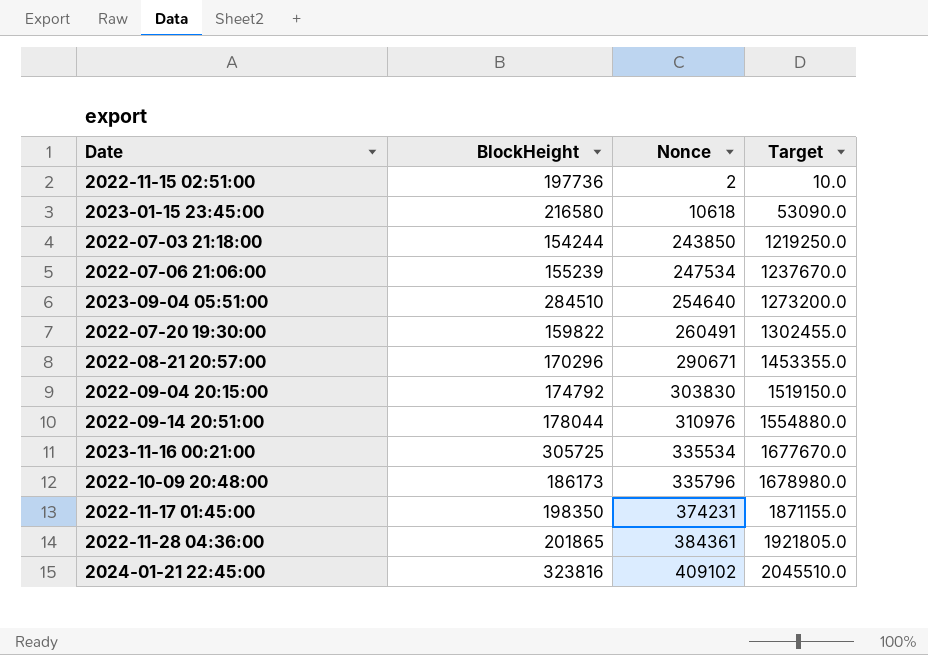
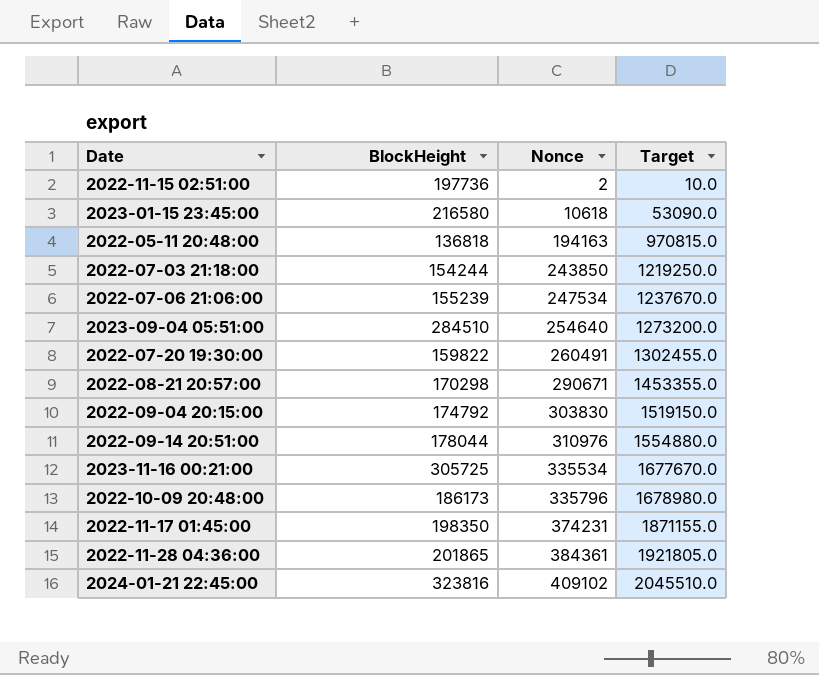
row 2022-05-11 20:48:00: none -> 136818 | 194163 | 970815.0
2022-08-21 20:57:00 | BlockHeight: 170296 -> 170298

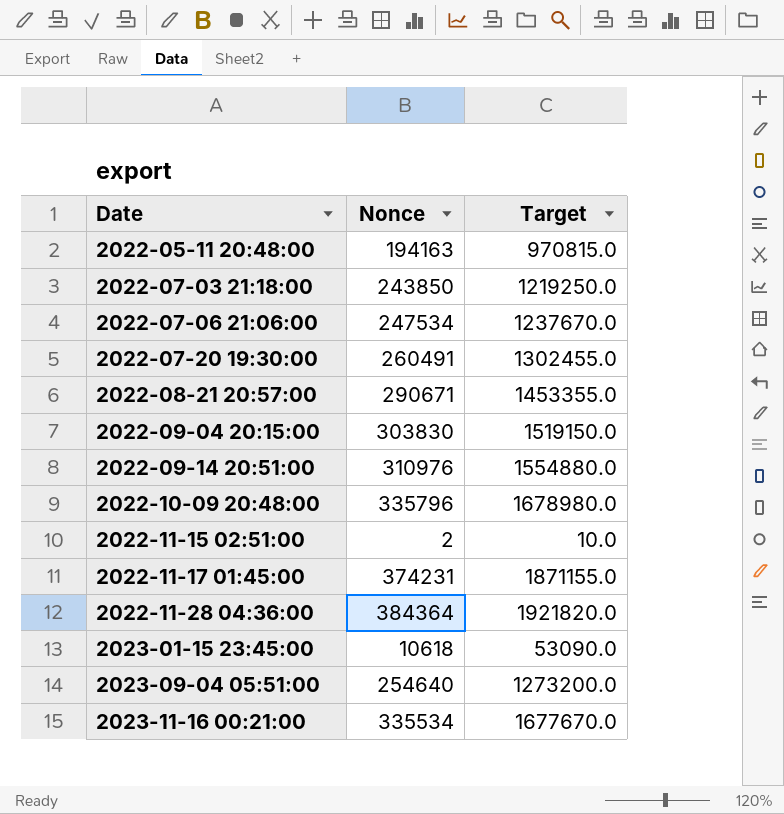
row order: Nonce ascending -> Date ascending
column BlockHeight | position: 2 -> none
row 2024-01-21 22:45:00: 323816 | 409102 | 2045510.0 -> none
2022-11-28 04:36:00 | Nonce: 384361 -> 384364
2022-11-28 04:36:00 | Target: 1921805.0 -> 1921820.0

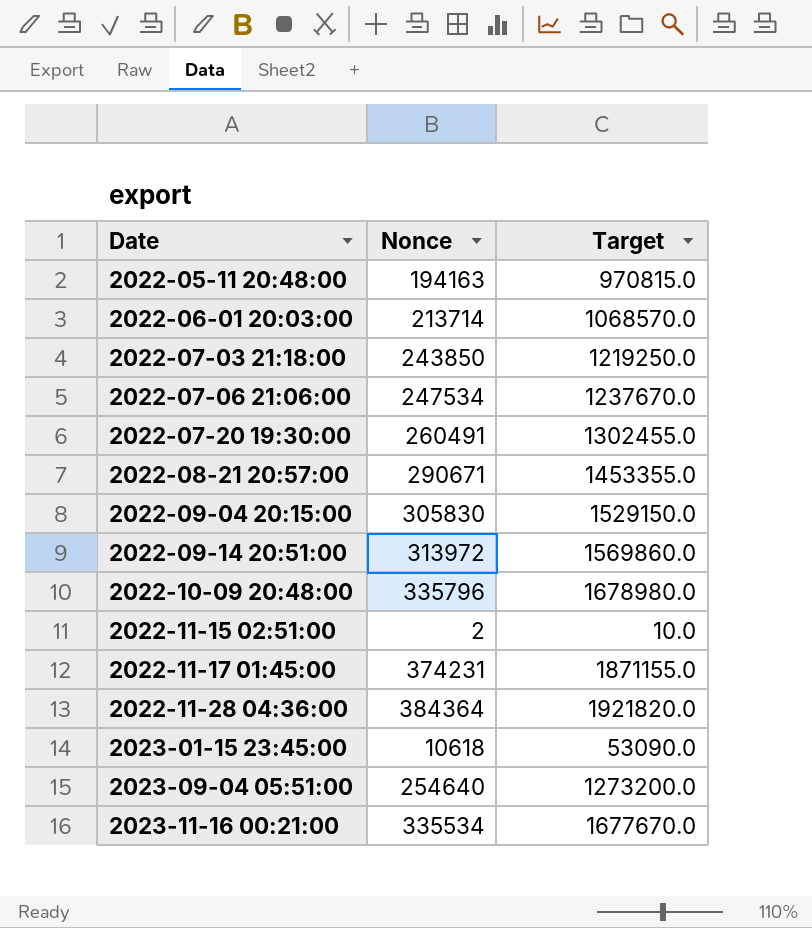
row 2022-06-01 20:03:00: none -> 213714 | 1068570.0
2022-09-04 20:15:00 | Nonce: 303830 -> 305830
2022-09-04 20:15:00 | Target: 1519150.0 -> 1529150.0
2022-09-14 20:51:00 | Nonce: 310976 -> 313972
2022-09-14 20:51:00 | Target: 1554880.0 -> 1569860.0

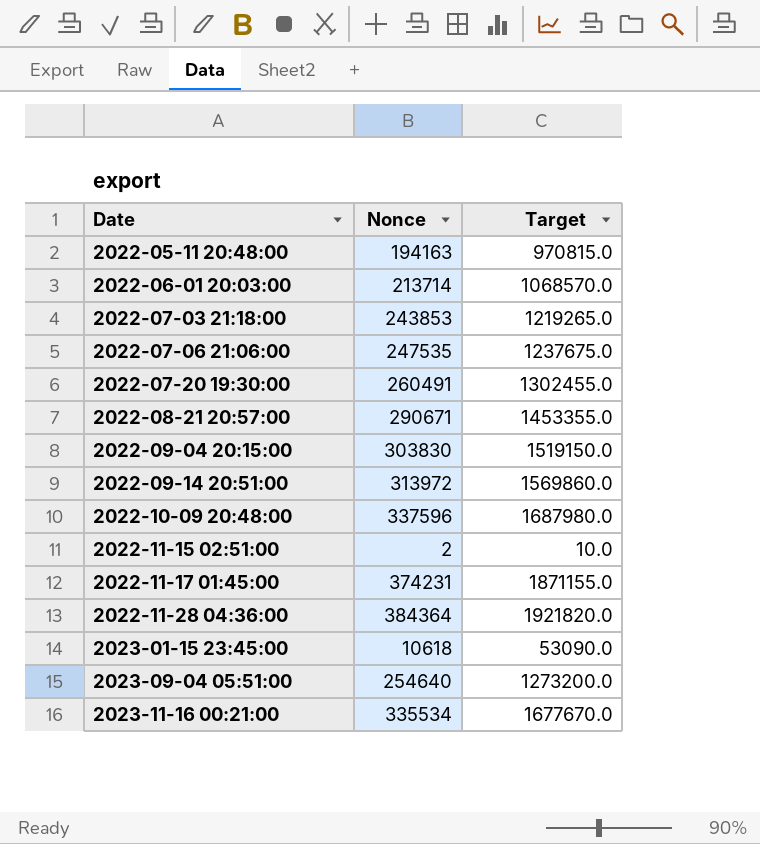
2022-07-03 21:18:00 | Nonce: 243850 -> 243853
2022-07-03 21:18:00 | Target: 1219250.0 -> 1219265.0
2022-07-06 21:06:00 | Nonce: 247534 -> 247535
2022-07-06 21:06:00 | Target: 1237670.0 -> 1237675.0
2022-09-04 20:15:00 | Nonce: 305830 -> 303830
2022-09-04 20:15:00 | Target: 1529150.0 -> 1519150.0
2022-10-09 20:48:00 | Nonce: 335796 -> 337596
2022-10-09 20:48:00 | Target: 1678980.0 -> 1687980.0

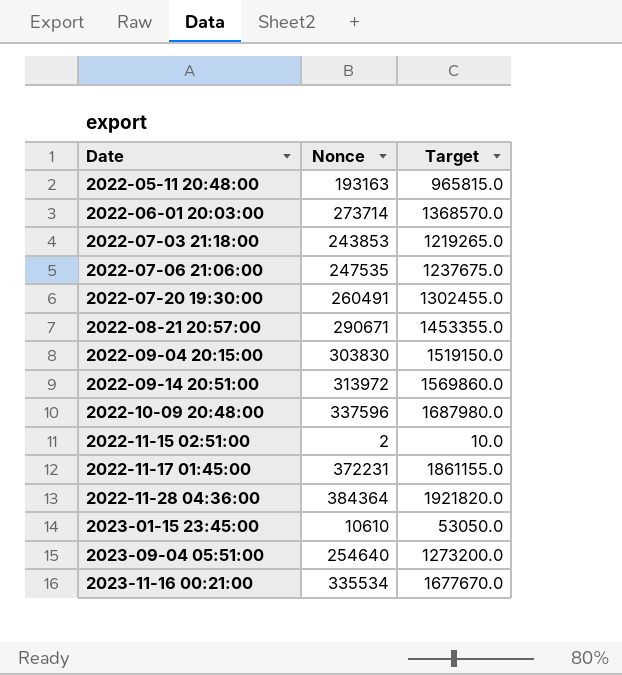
2022-05-11 20:48:00 | Nonce: 194163 -> 193163
2022-05-11 20:48:00 | Target: 970815.0 -> 965815.0
2022-06-01 20:03:00 | Nonce: 213714 -> 273714
2022-06-01 20:03:00 | Target: 1068570.0 -> 1368570.0
2022-11-17 01:45:00 | Nonce: 374231 -> 372231
2022-11-17 01:45:00 | Target: 1871155.0 -> 1861155.0
2023-01-15 23:45:00 | Nonce: 10618 -> 10610
2023-01-15 23:45:00 | Target: 53090.0 -> 53050.0

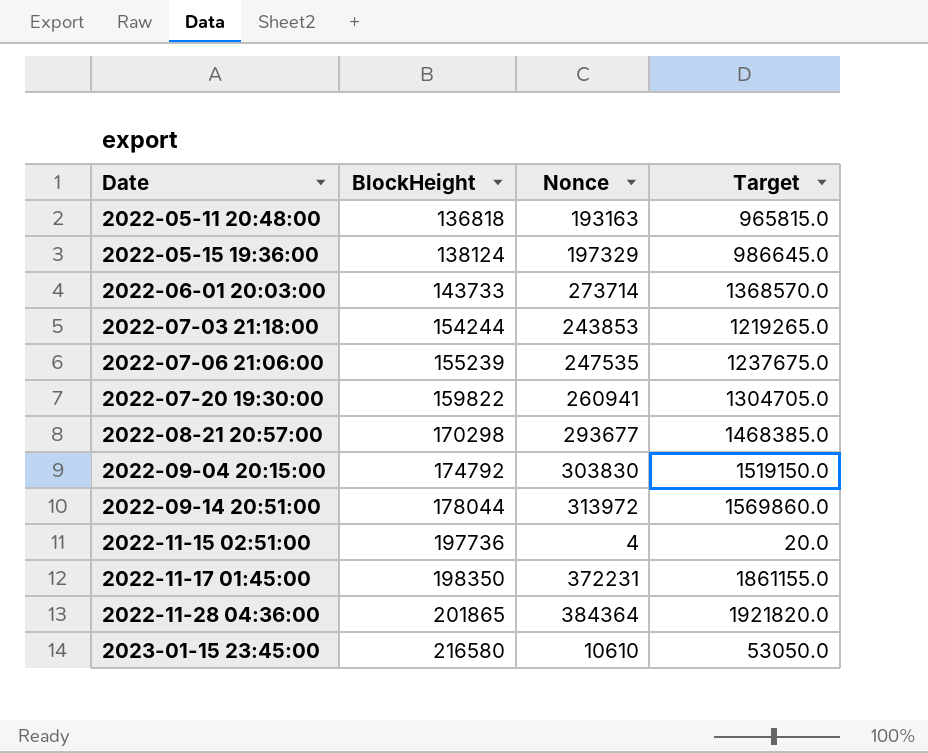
column BlockHeight | position: none -> 2
row 2022-10-09 20:48:00: 337596 | 1687980.0 -> none
row 2023-09-04 05:51:00: 254640 | 1273200.0 -> none
row 2023-11-16 00:21:00: 335534 | 1677670.0 -> none
row 2022-05-15 19:36:00: none -> 138124 | 197329 | 986645.0
2022-07-20 19:30:00 | Nonce: 260491 -> 260941
2022-07-20 19:30:00 | Target: 1302455.0 -> 1304705.0
2022-08-21 20:57:00 | Nonce: 290671 -> 293677
2022-08-21 20:57:00 | Target: 1453355.0 -> 1468385.0
2022-11-15 02:51:00 | Nonce: 2 -> 4
2022-11-15 02:51:00 | Target: 10.0 -> 20.0

